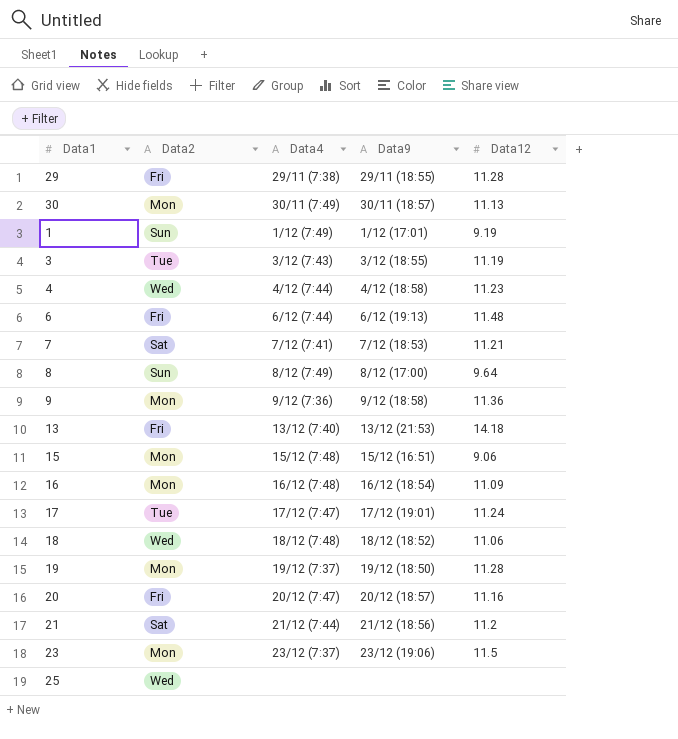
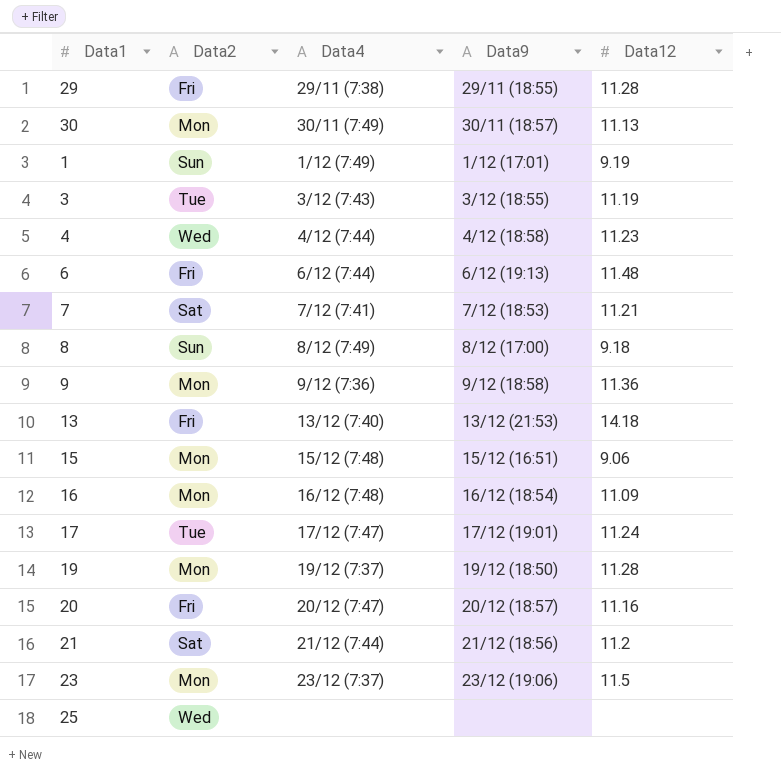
row 18: Wed | 18/12 (7:48) | 18/12 (18:52) | 11.06 -> none
8 | Data12: 9.64 -> 9.18

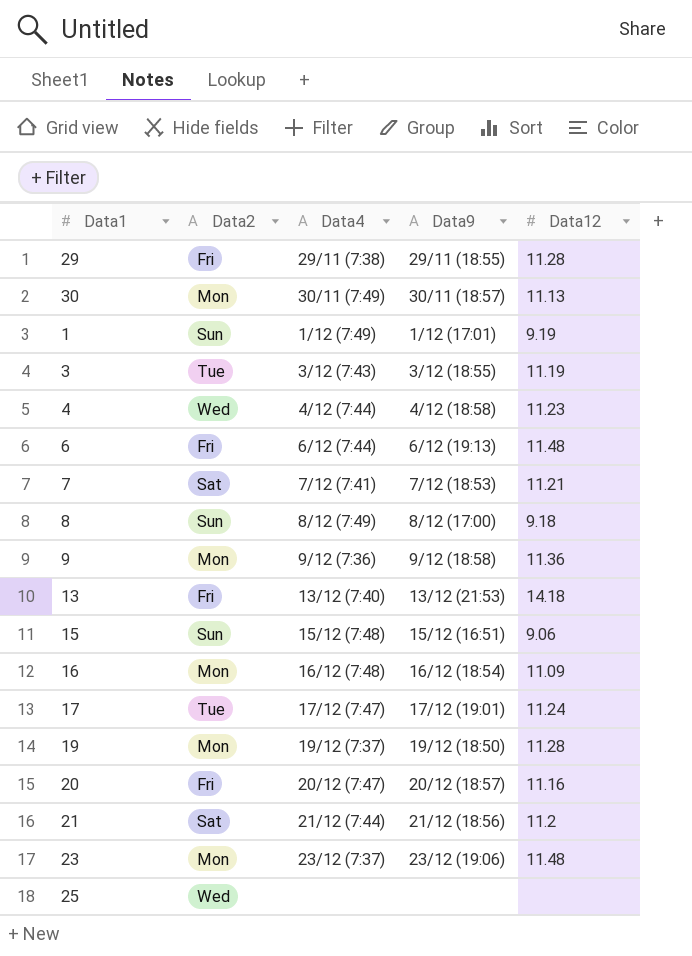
15 | Data2: Mon -> Sun
23 | Data12: 11.5 -> 11.48

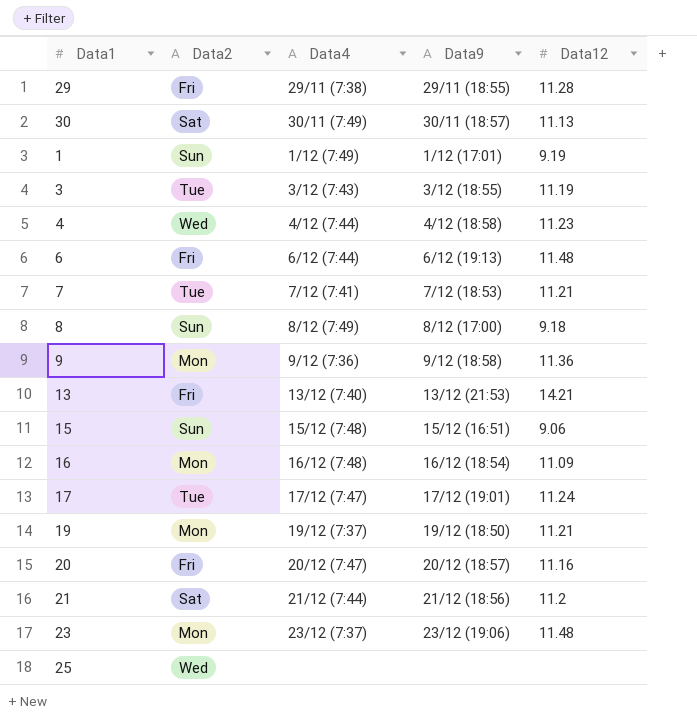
30 | Data2: Mon -> Sat
7 | Data2: Sat -> Tue
13 | Data12: 14.18 -> 14.21
19 | Data12: 11.28 -> 11.21

